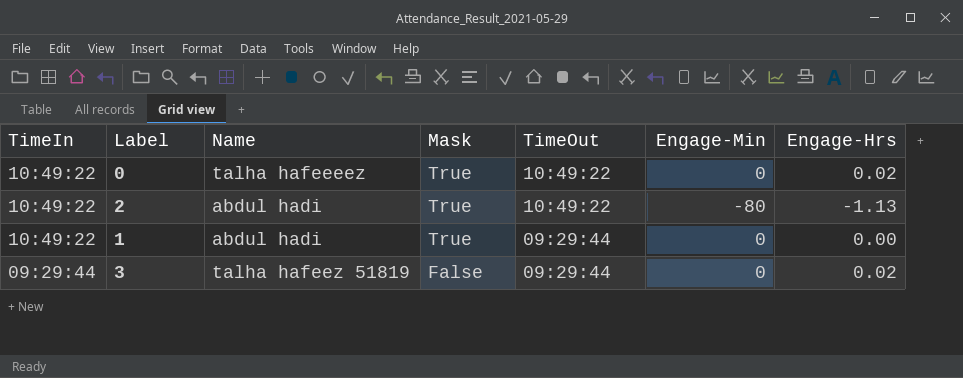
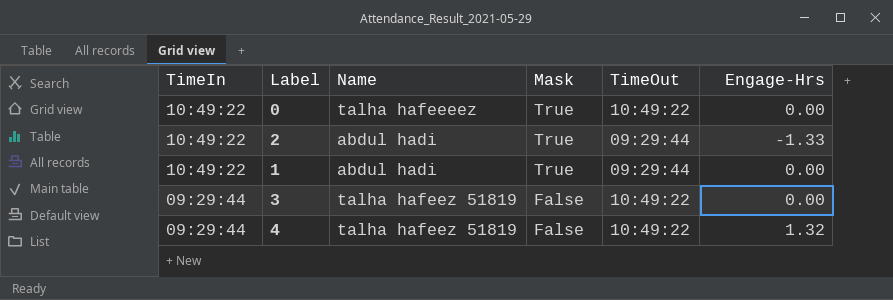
column Engage-Min | position: 6 -> none
0 | Engage-Hrs: 0.02 -> 0.00
2 | TimeOut: 10:49:22 -> 09:29:44
2 | Engage-Hrs: -1.13 -> -1.33
3 | TimeOut: 09:29:44 -> 10:49:22
3 | Engage-Hrs: 0.02 -> 0.00
row 4: none -> 09:29:44 | talha hafeez 51819 | False | 10:49:22 | 1.32

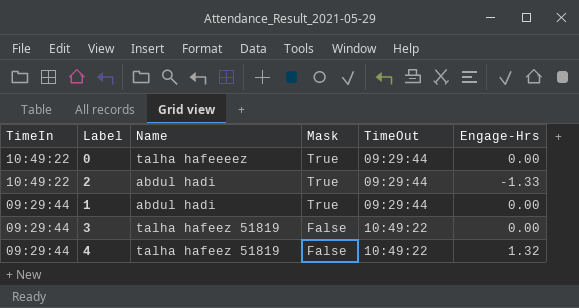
0 | TimeOut: 10:49:22 -> 09:29:44
1 | TimeIn: 10:49:22 -> 09:29:44

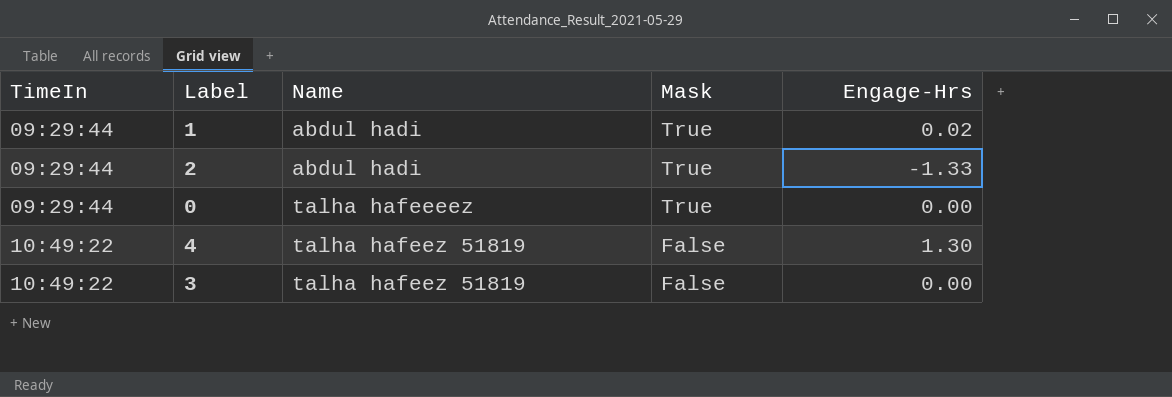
row order: TimeIn descending -> TimeIn ascending
column TimeOut | position: 5 -> none
1 | Engage-Hrs: 0.00 -> 0.02
2 | TimeIn: 10:49:22 -> 09:29:44
0 | TimeIn: 10:49:22 -> 09:29:44
4 | TimeIn: 09:29:44 -> 10:49:22
4 | Engage-Hrs: 1.32 -> 1.30
3 | TimeIn: 09:29:44 -> 10:49:22

